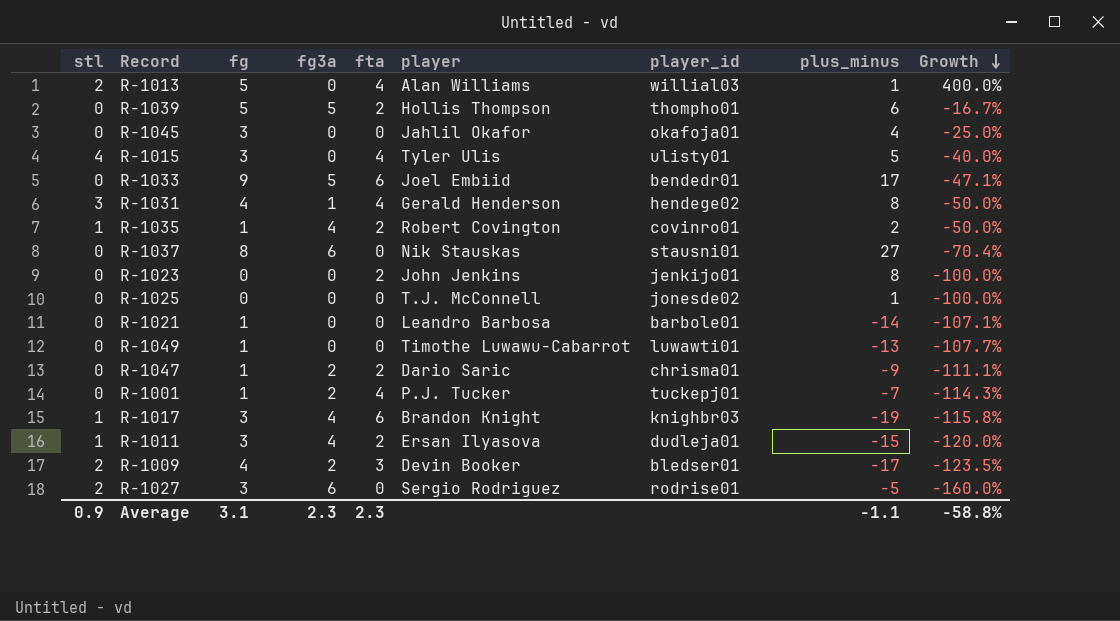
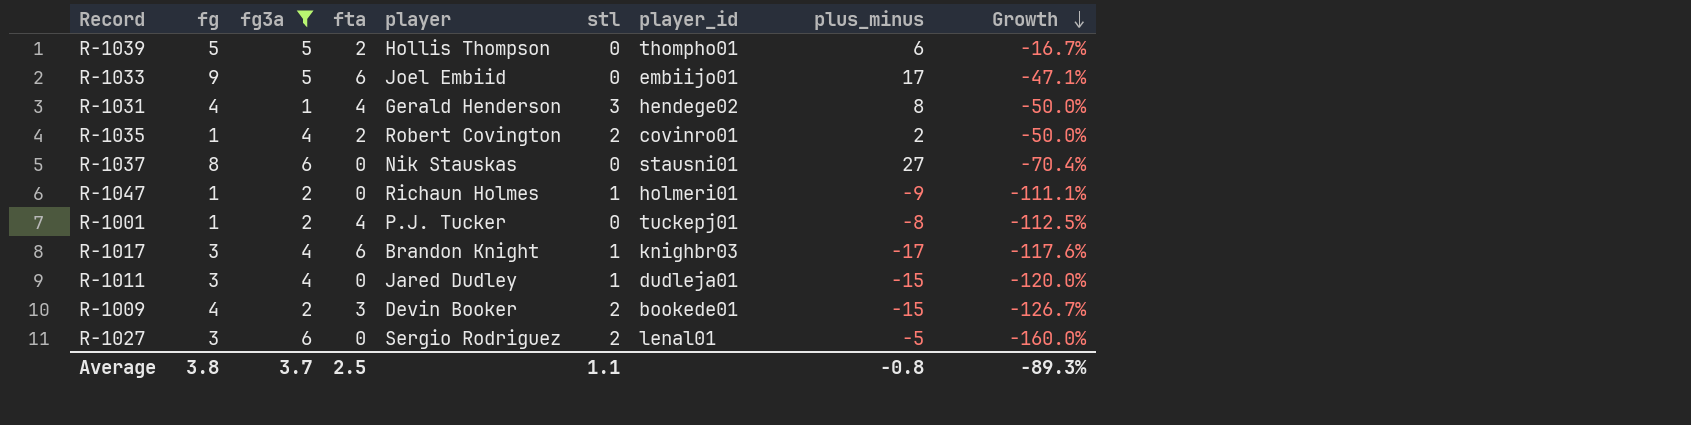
filter: none -> fg3a != 0
column stl | position: 1 -> 6
R-1033 | player_id: bendedr01 -> embiijo01
R-1035 | stl: 1 -> 2
R-1047 | fta: 2 -> 0
R-1047 | player: Dario Saric -> Richaun Holmes
R-1047 | stl: 0 -> 1
R-1047 | player_id: chrisma01 -> holmeri01
R-1001 | plus_minus: -7 -> -8
R-1001 | Growth: -114.3% -> -112.5%
R-1017 | plus_minus: -19 -> -17
R-1017 | Growth: -115.8% -> -117.6%
R-1011 | fta: 2 -> 0
R-1011 | player: Ersan Ilyasova -> Jared Dudley
R-1009 | player_id: bledser01 -> bookede01
R-1009 | plus_minus: -17 -> -15
R-1009 | Growth: -123.5% -> -126.7%
R-1027 | player_id: rodrise01 -> lenal01
Average | fg: 3.1 -> 3.8
Average | fg3a: 2.3 -> 3.7
Average | fta: 2.3 -> 2.5
Average | stl: 0.9 -> 1.1
Average | plus_minus: -1.1 -> -0.8
Average | Growth: -58.8% -> -89.3%

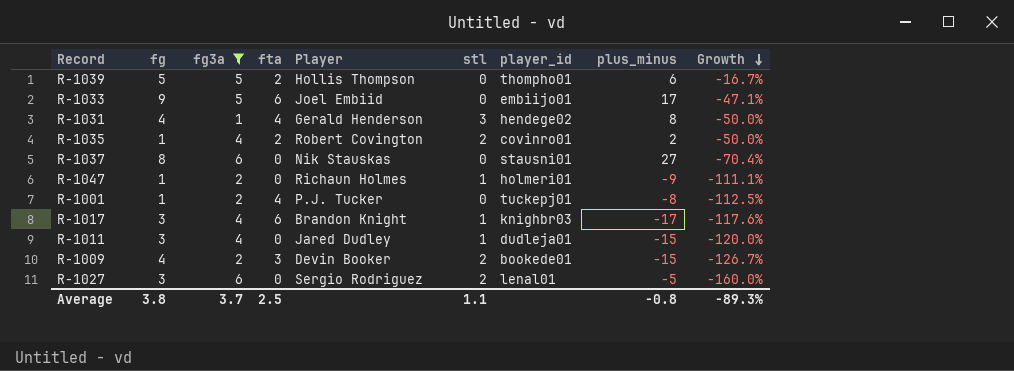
column name: player -> Player

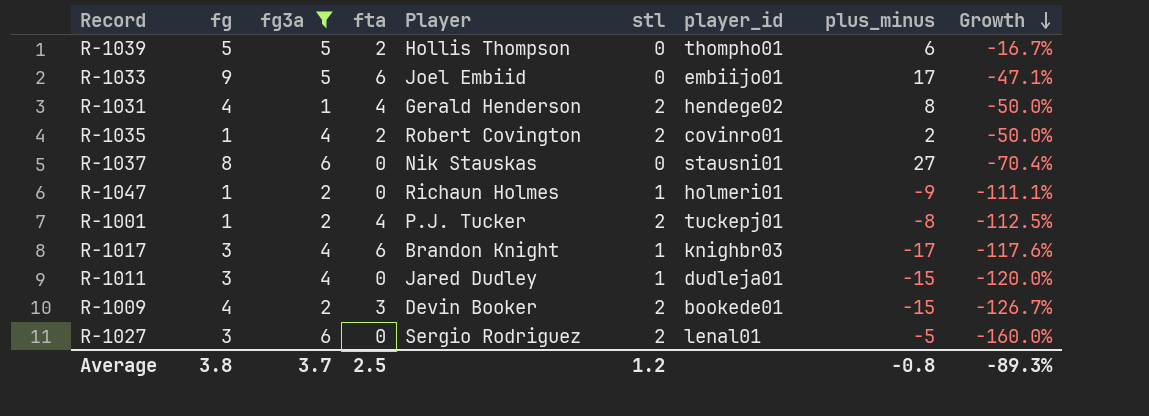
R-1031 | stl: 3 -> 2
R-1001 | stl: 0 -> 2
Average | stl: 1.1 -> 1.2

